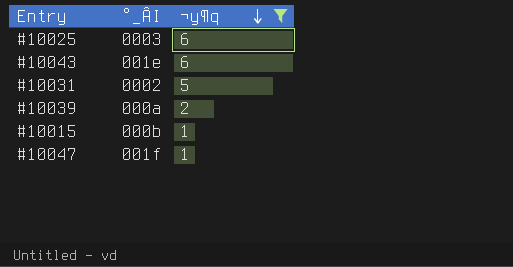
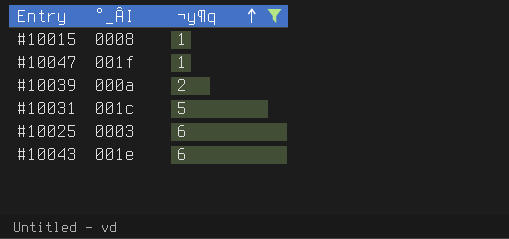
row order: ¬y¶q descending -> ¬y¶q ascending
#10015 | °_ÂI: 000b -> 0008
#10031 | °_ÂI: 0002 -> 001c

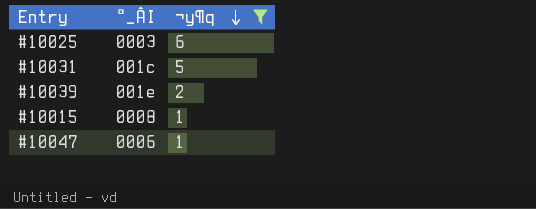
row order: ¬y¶q ascending -> ¬y¶q descending
row #10043: 001e | 6 -> none
#10039 | °_ÂI: 000a -> 001e
#10047 | °_ÂI: 001f -> 0006

